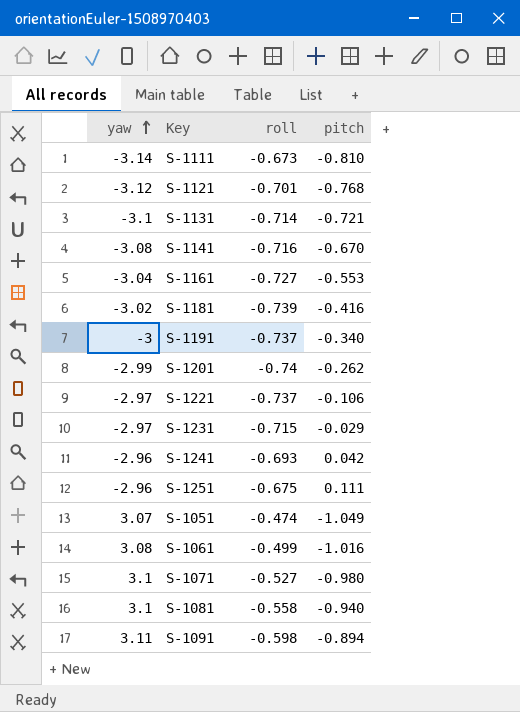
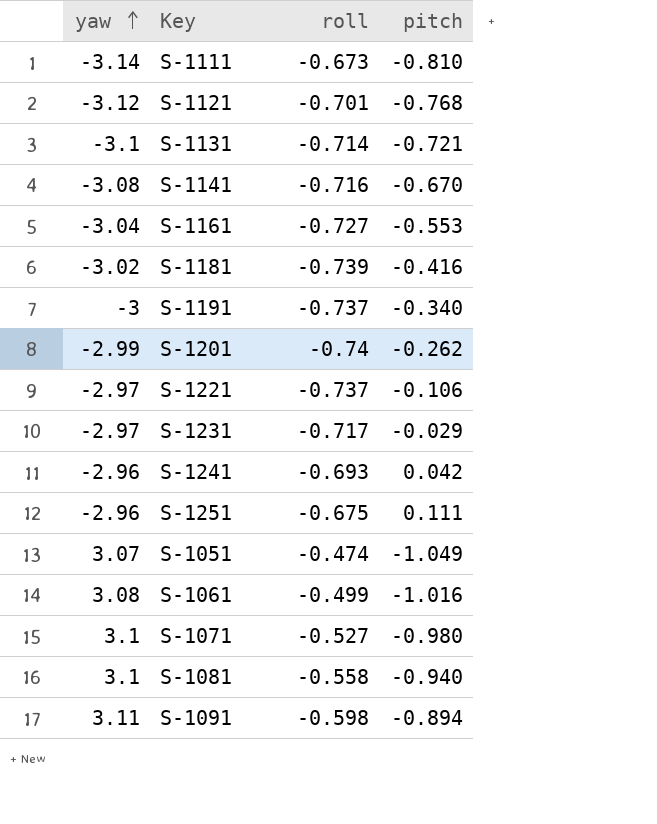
S-1231 | roll: -0.715 -> -0.717

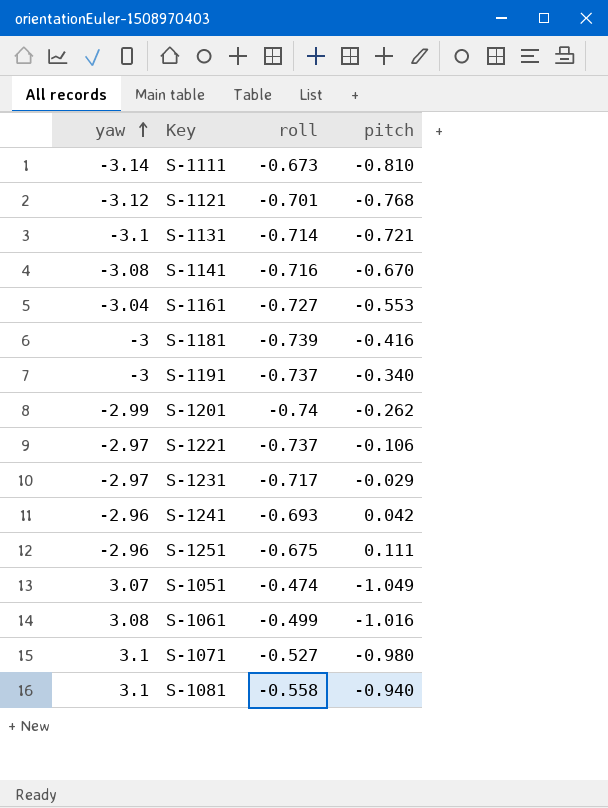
row S-1091: 3.11 | -0.598 | -0.894 -> none
S-1181 | yaw: -3.02 -> -3

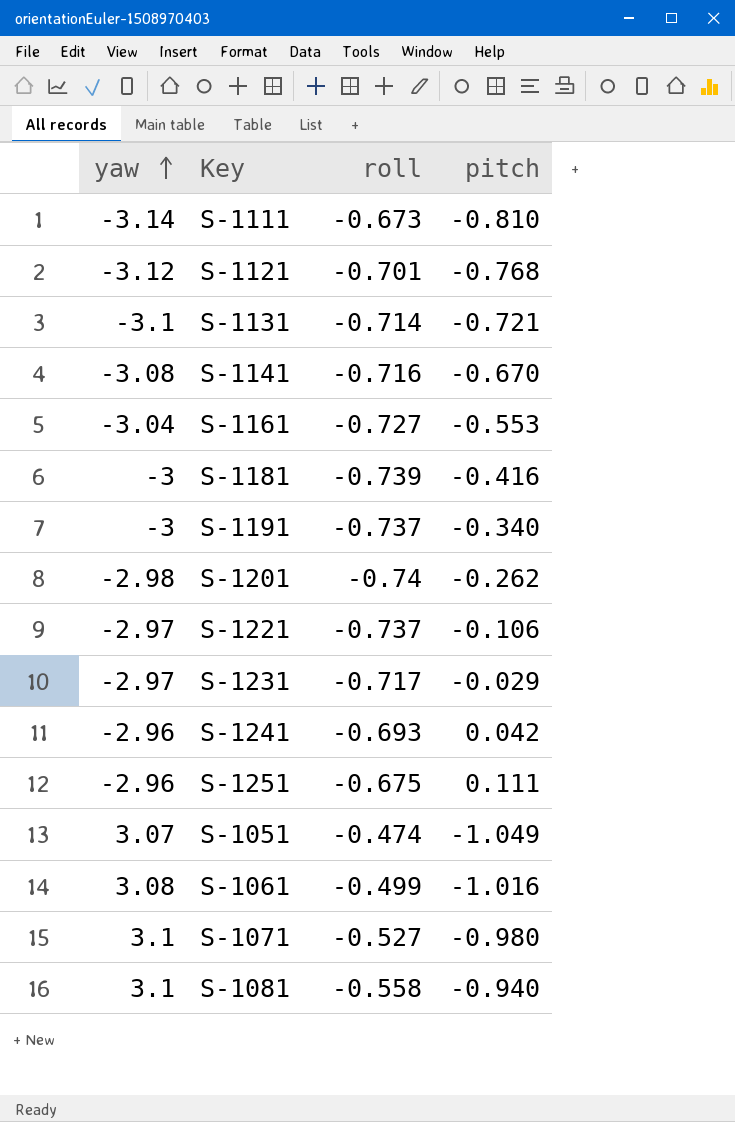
S-1201 | yaw: -2.99 -> -2.98

